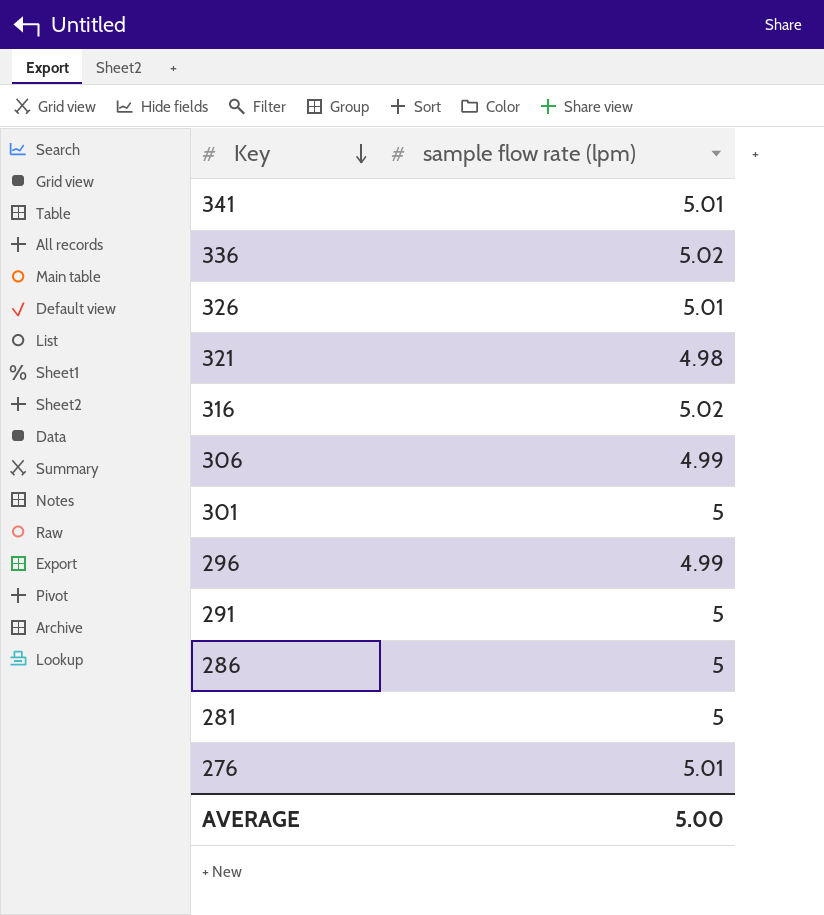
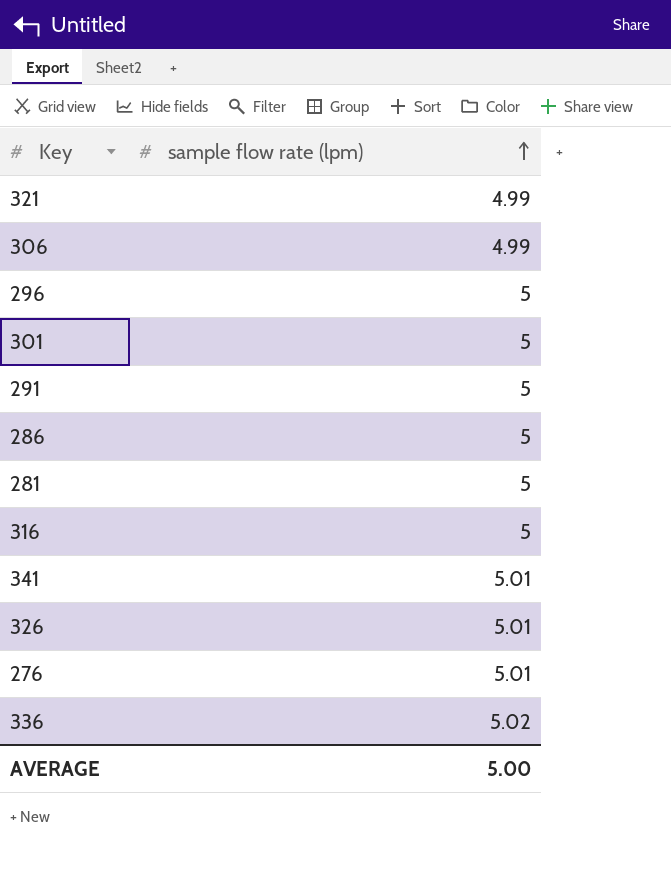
row order: Key descending -> sample flow rate (lpm) ascending
321 | sample flow rate (lpm): 4.98 -> 4.99
296 | sample flow rate (lpm): 4.99 -> 5
316 | sample flow rate (lpm): 5.02 -> 5

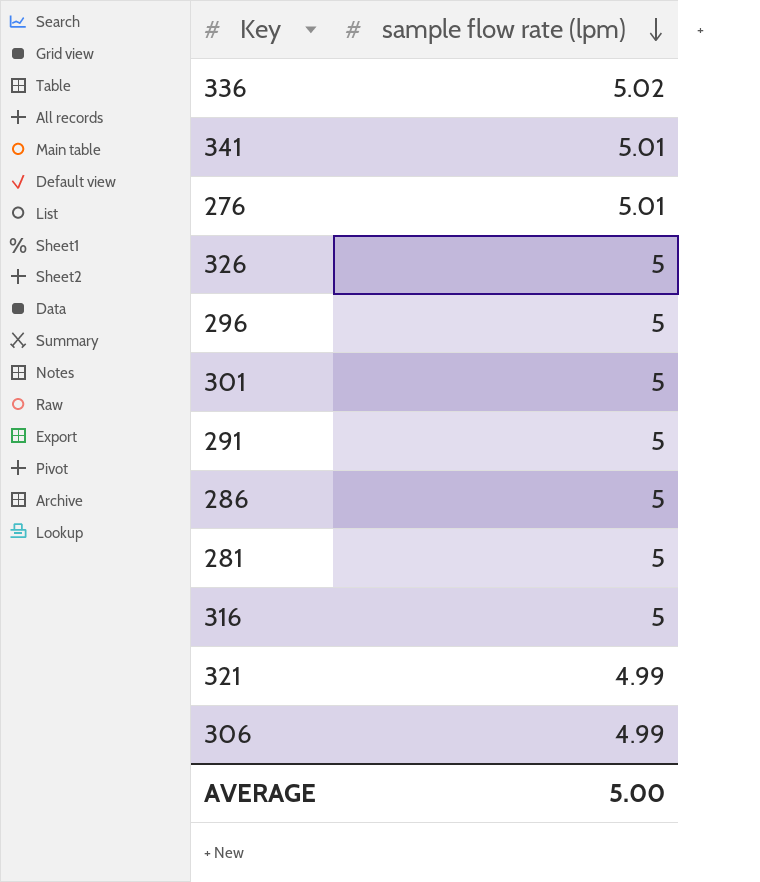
row order: sample flow rate (lpm) ascending -> sample flow rate (lpm) descending
326 | sample flow rate (lpm): 5.01 -> 5

